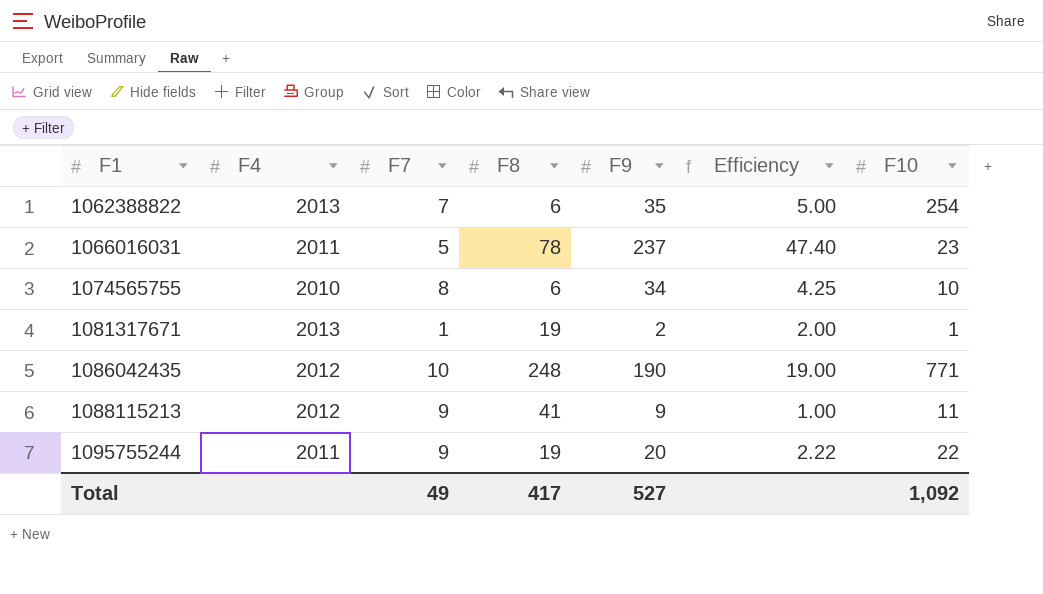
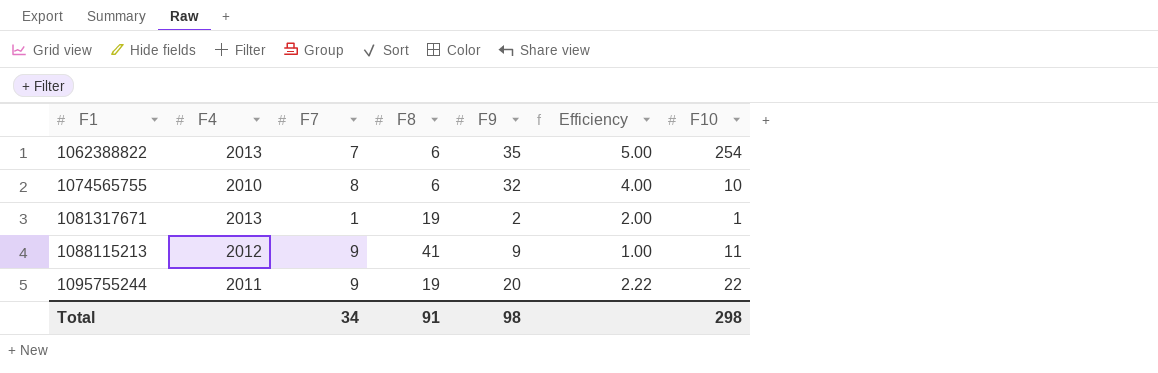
row 1066016031: 2011 | 5 | 78 | 237 | 47.40 | 23 -> none
row 1086042435: 2012 | 10 | 248 | 190 | 19.00 | 771 -> none
1074565755 | F9: 34 -> 32
1074565755 | Efficiency: 4.25 -> 4.00
Total | F7: 49 -> 34
Total | F8: 417 -> 91
Total | F9: 527 -> 98
Total | F10: 1,092 -> 298

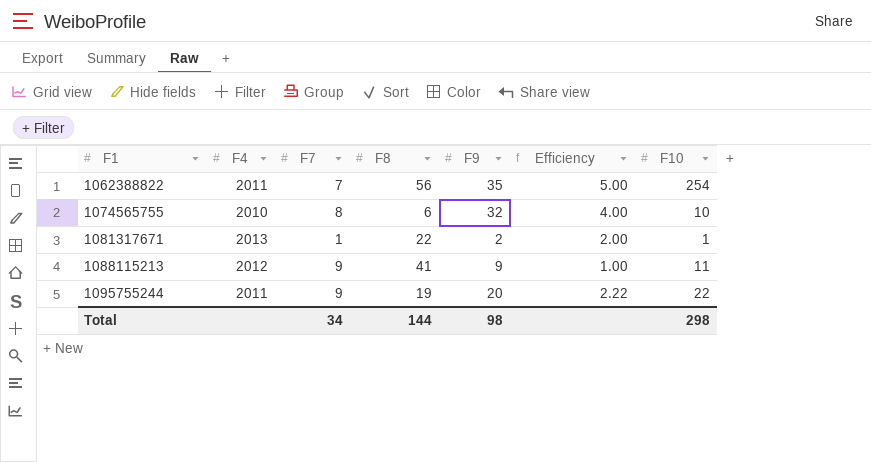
1062388822 | F4: 2013 -> 2011
1062388822 | F8: 6 -> 56
1081317671 | F8: 19 -> 22
Total | F8: 91 -> 144

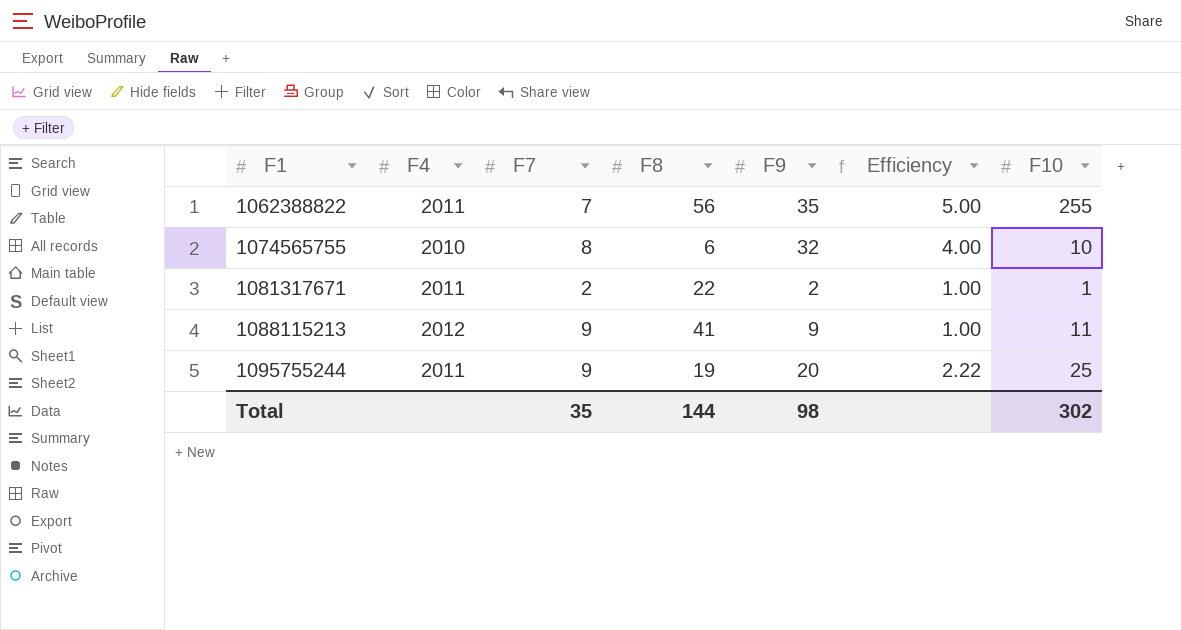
1062388822 | F10: 254 -> 255
1081317671 | F4: 2013 -> 2011
1081317671 | F7: 1 -> 2
1081317671 | Efficiency: 2.00 -> 1.00
1095755244 | F10: 22 -> 25
Total | F7: 34 -> 35
Total | F10: 298 -> 302

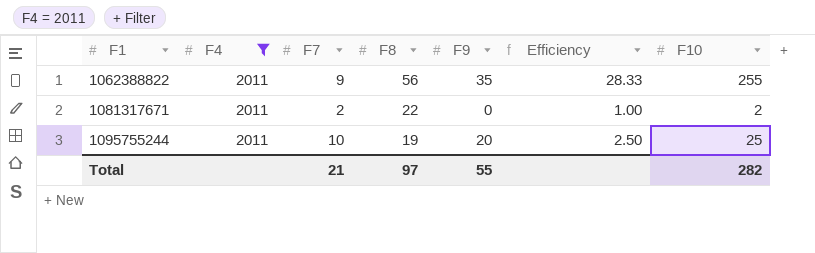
filter: none -> F4 = 2011
column Efficiency | formula: [F9] / [F7] -> [F10] / [F7]
1062388822 | F7: 7 -> 9
1081317671 | F9: 2 -> 0
1081317671 | F10: 1 -> 2
1095755244 | F7: 9 -> 10
Total | F7: 35 -> 21
Total | F8: 144 -> 97
Total | F9: 98 -> 55
Total | F10: 302 -> 282

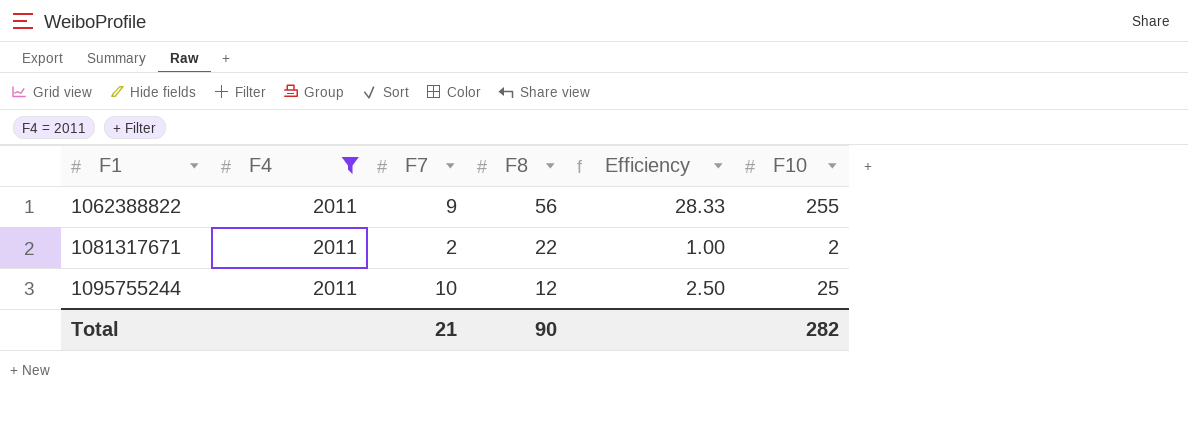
column F9 | position: 5 -> none
1095755244 | F8: 19 -> 12
Total | F8: 97 -> 90

